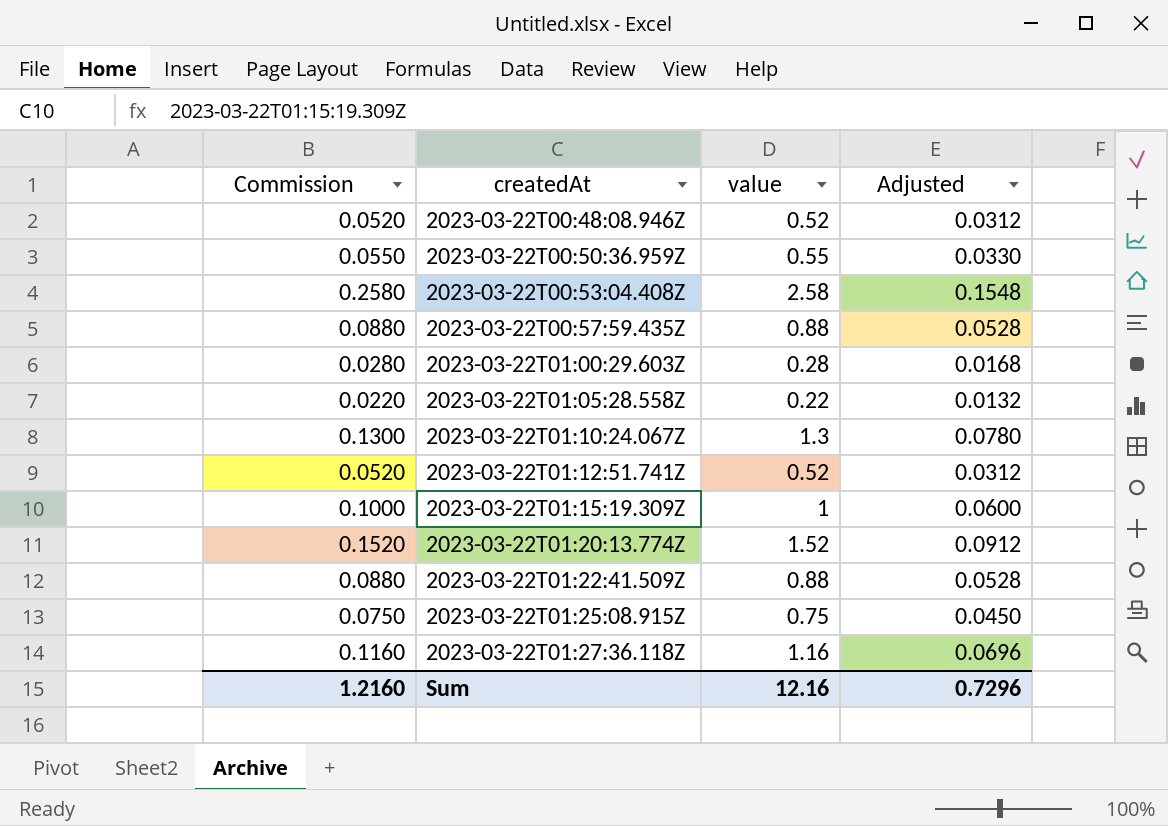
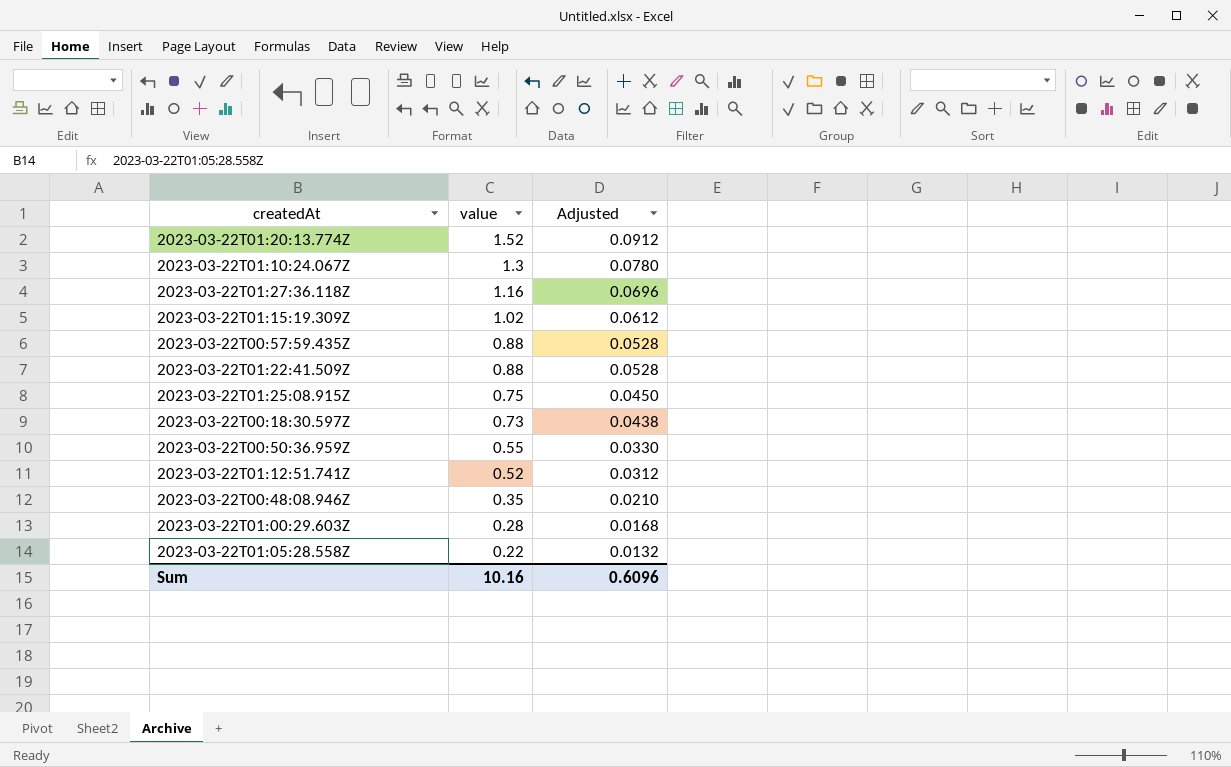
row order: createdAt ascending -> value descending
column Commission | formula: [value] * 0.1 -> none
row 2023-03-22T00:53:04.408Z: 0.2580 | 2.58 | 0.1548 -> none
2023-03-22T01:15:19.309Z | value: 1 -> 1.02
2023-03-22T01:15:19.309Z | Adjusted: 0.0600 -> 0.0612
row 2023-03-22T00:18:30.597Z: none -> 0.73 | 0.0438
2023-03-22T00:48:08.946Z | value: 0.52 -> 0.35
2023-03-22T00:48:08.946Z | Adjusted: 0.0312 -> 0.0210
Sum | value: 12.16 -> 10.16
Sum | Adjusted: 0.7296 -> 0.6096

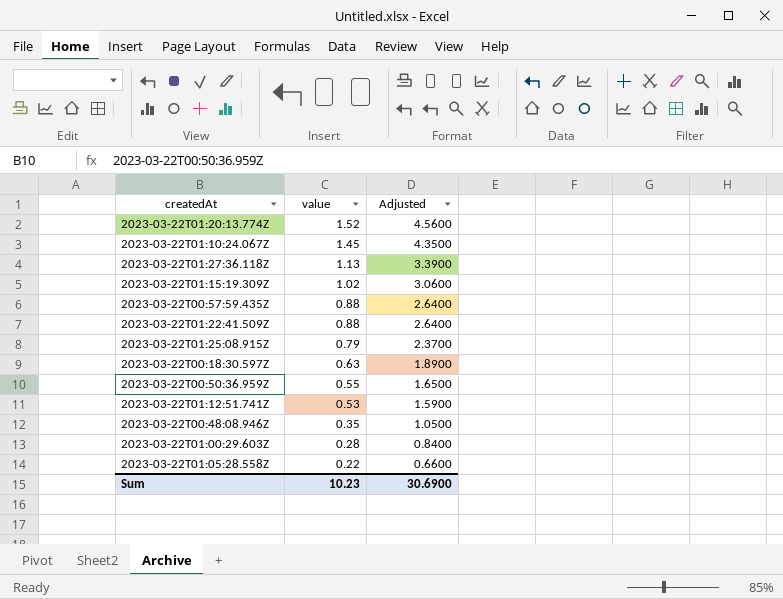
column Adjusted | formula: [value] * 0.06 -> [value] * 3
2023-03-22T01:10:24.067Z | value: 1.3 -> 1.45
2023-03-22T01:27:36.118Z | value: 1.16 -> 1.13
2023-03-22T01:25:08.915Z | value: 0.75 -> 0.79
2023-03-22T00:18:30.597Z | value: 0.73 -> 0.63
2023-03-22T01:12:51.741Z | value: 0.52 -> 0.53
Sum | value: 10.16 -> 10.23
Sum | Adjusted: 0.6096 -> 30.6900

